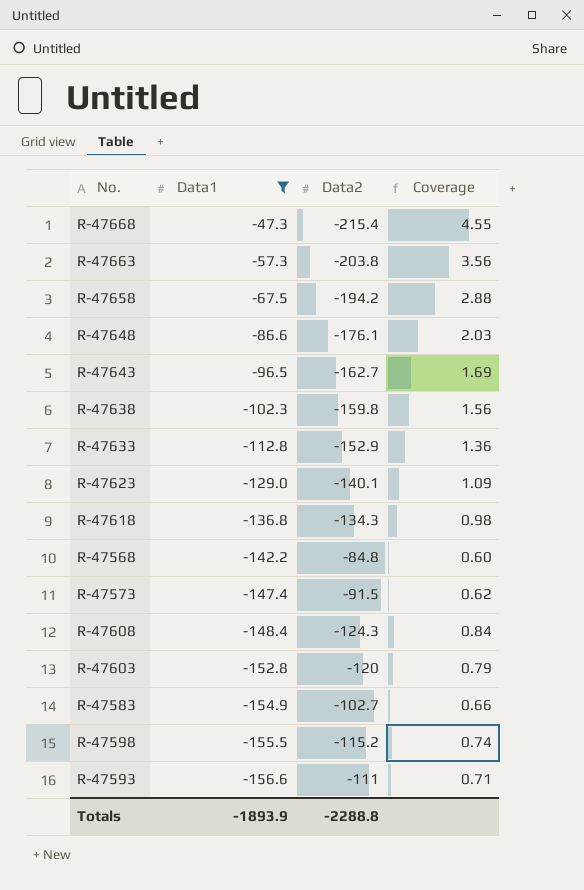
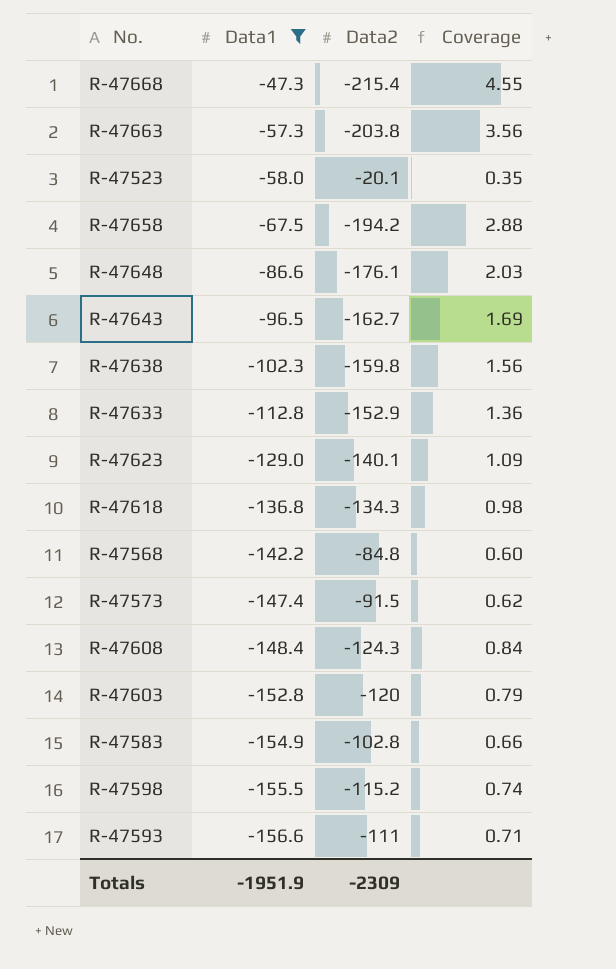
row R-47523: none -> -58.0 | -20.1 | 0.35
R-47583 | Data2: -102.7 -> -102.8
Totals | Data1: -1893.9 -> -1951.9
Totals | Data2: -2288.8 -> -2309

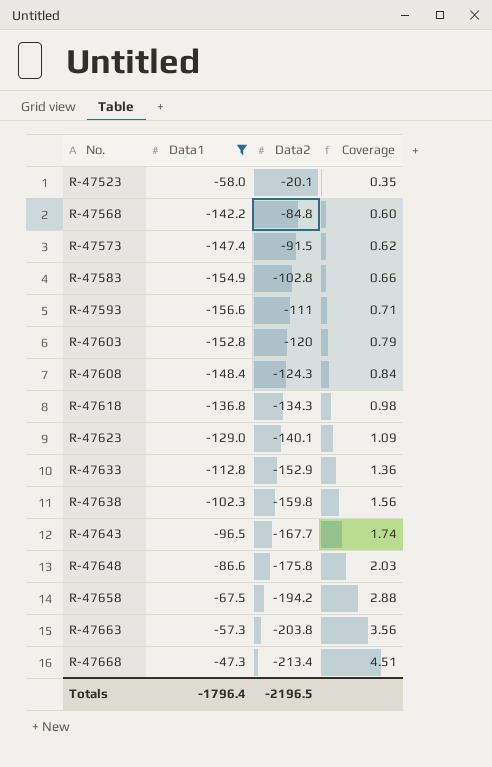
row order: Data1 descending -> No. ascending
row R-47598: -155.5 | -115.2 | 0.74 -> none
R-47643 | Data2: -162.7 -> -167.7
R-47643 | Coverage: 1.69 -> 1.74
R-47648 | Data2: -176.1 -> -175.8
R-47668 | Data2: -215.4 -> -213.4
R-47668 | Coverage: 4.55 -> 4.51
Totals | Data1: -1951.9 -> -1796.4
Totals | Data2: -2309 -> -2196.5

